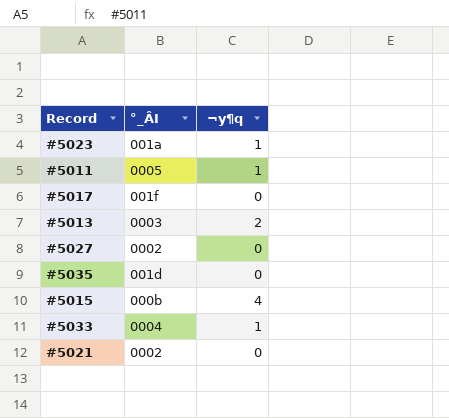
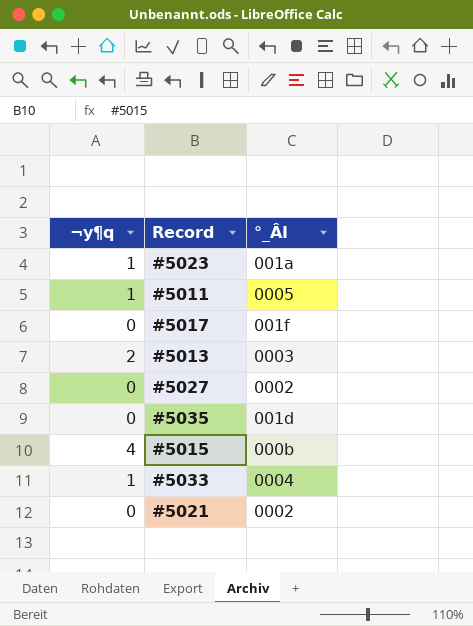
column ¬y¶q | position: 3 -> 1

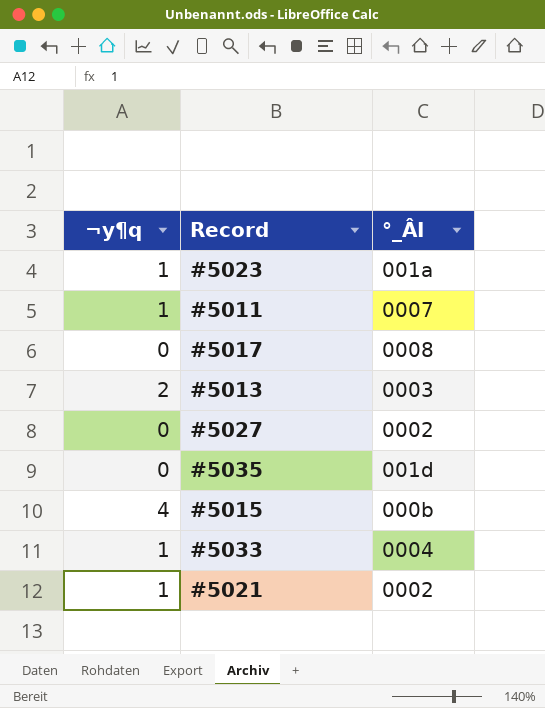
#5011 | °_ÂI: 0005 -> 0007
#5017 | °_ÂI: 001f -> 0008
#5021 | ¬y¶q: 0 -> 1

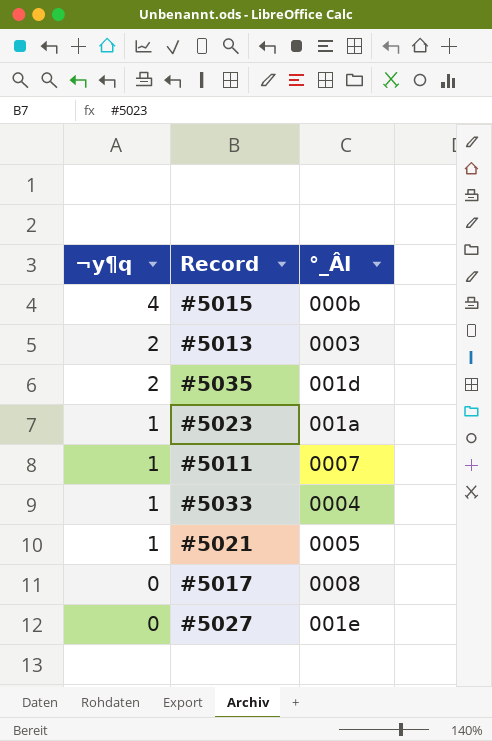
row order: none -> ¬y¶q descending
#5035 | ¬y¶q: 0 -> 2
#5021 | °_ÂI: 0002 -> 0005
#5027 | °_ÂI: 0002 -> 001e

